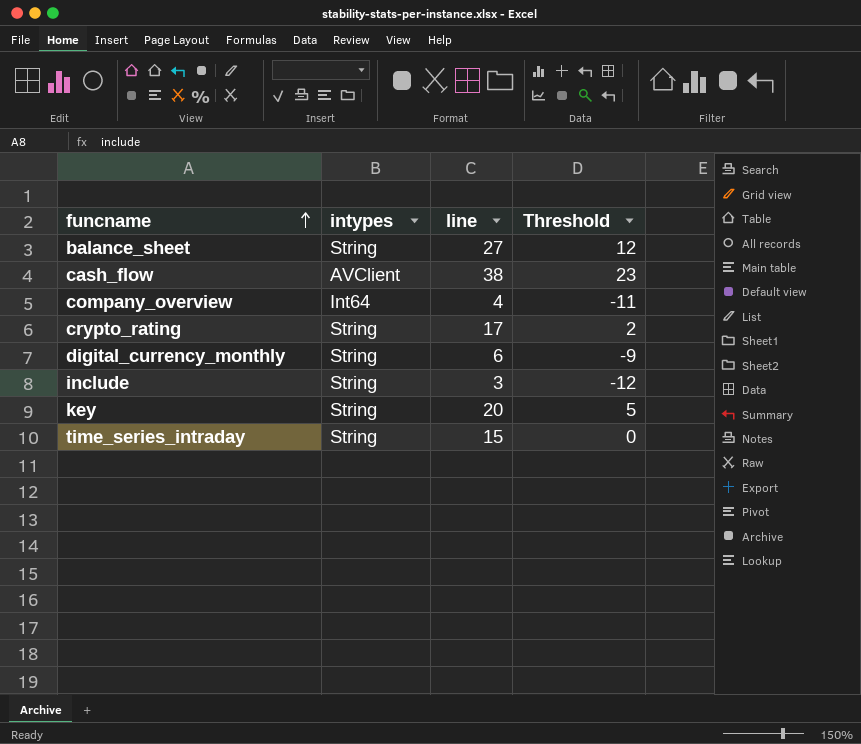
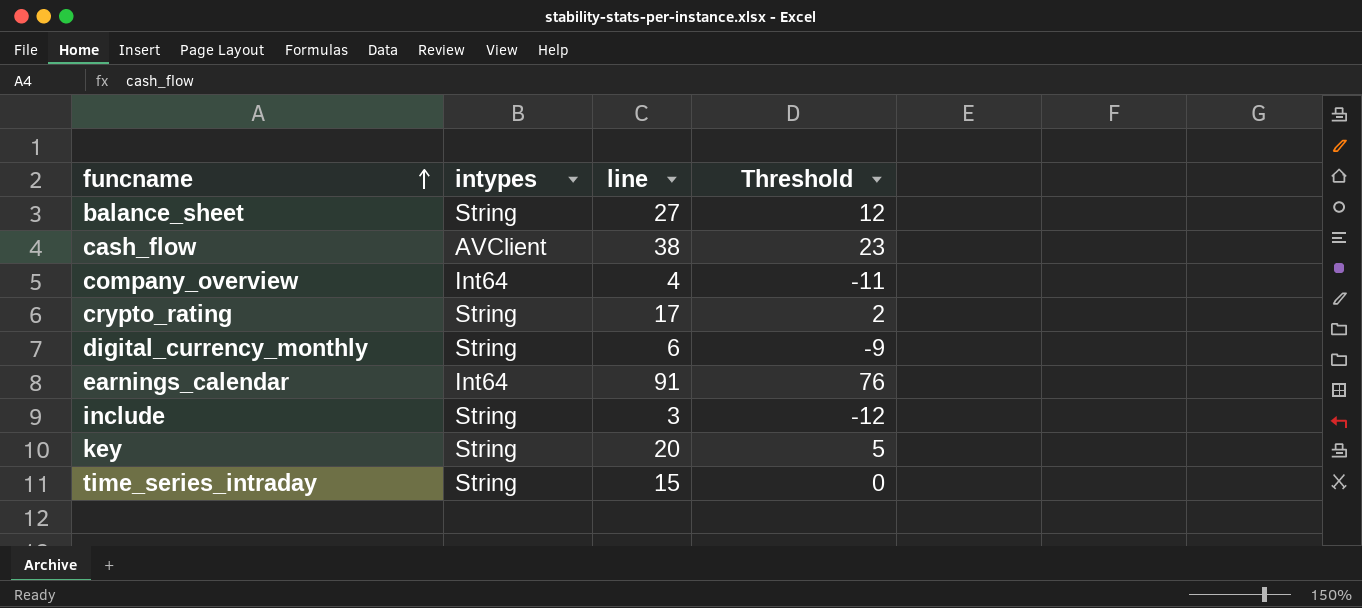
row earnings_calendar: none -> Int64 | 91 | 76

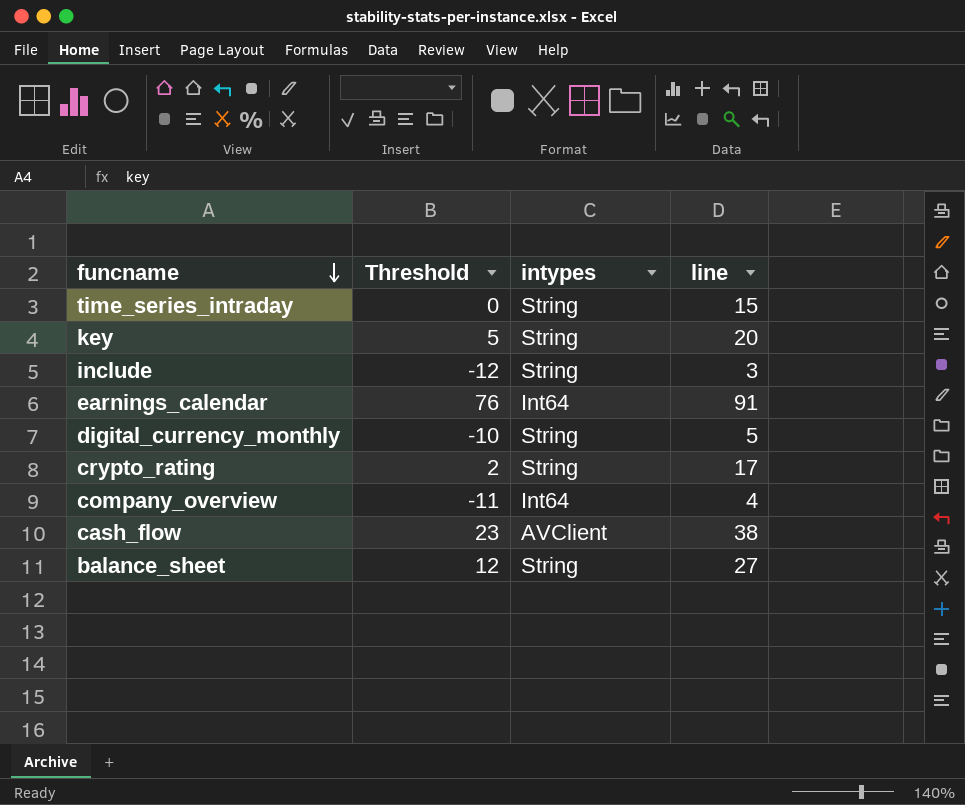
row order: funcname ascending -> funcname descending
column Threshold | position: 4 -> 2
digital_currency_monthly | Threshold: -9 -> -10
digital_currency_monthly | line: 6 -> 5

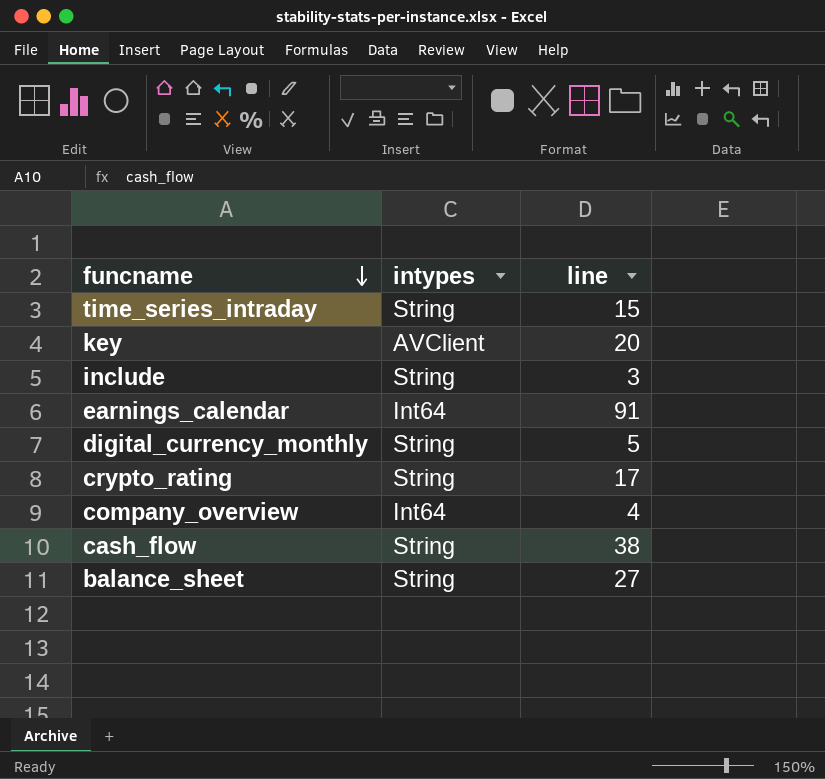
column Threshold | formula: [line] - 15 -> none
key | intypes: String -> AVClient
cash_flow | intypes: AVClient -> String

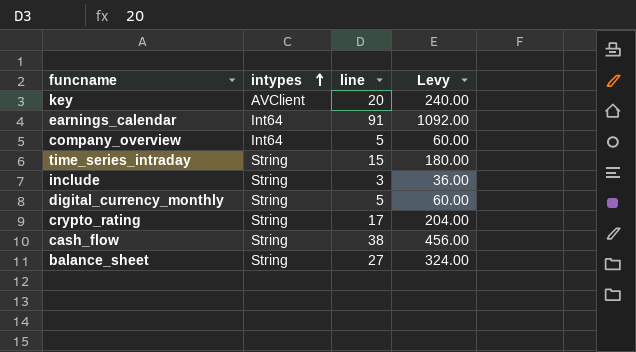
row order: funcname descending -> intypes ascending
column Levy | formula: none -> [line] * 12
company_overview | line: 4 -> 5

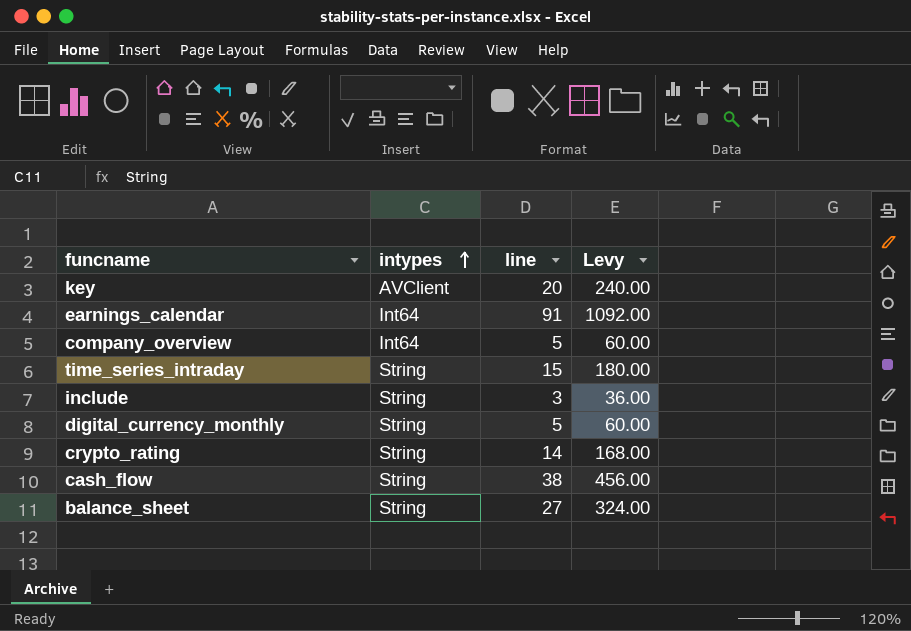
crypto_rating | line: 17 -> 14
crypto_rating | Levy: 204.00 -> 168.00

